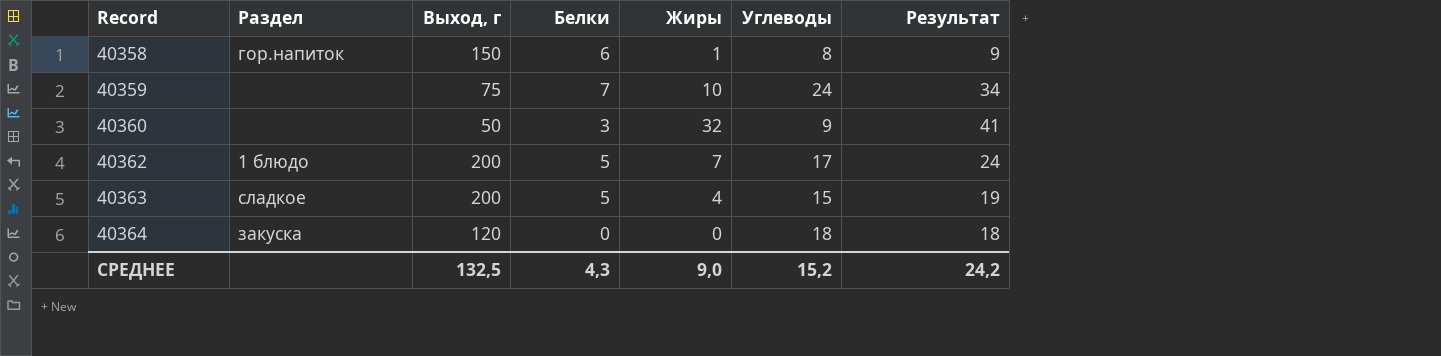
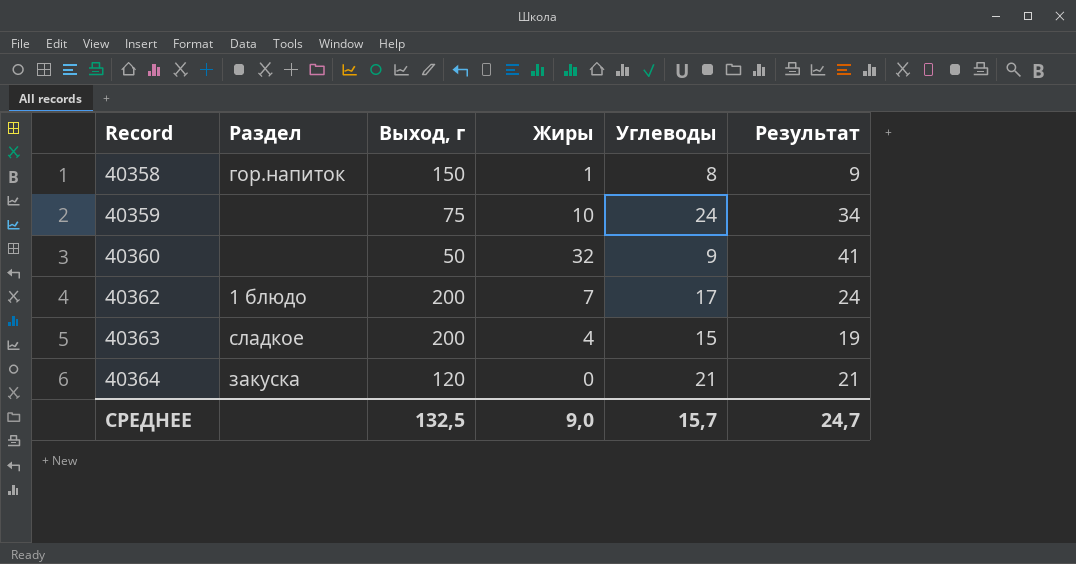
column Белки | position: 4 -> none
40364 | Углеводы: 18 -> 21
40364 | Результат: 18 -> 21
СРЕДНЕЕ | Углеводы: 15,2 -> 15,7
СРЕДНЕЕ | Результат: 24,2 -> 24,7

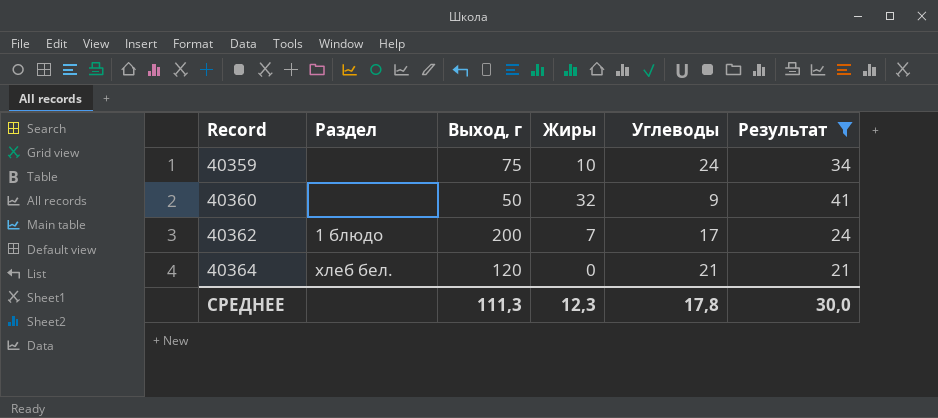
filter: none -> Результат >= 21
40364 | Раздел: закуска -> хлеб бел.
СРЕДНЕЕ | Выход, г: 132,5 -> 111,3
СРЕДНЕЕ | Жиры: 9,0 -> 12,3
СРЕДНЕЕ | Углеводы: 15,7 -> 17,8
СРЕДНЕЕ | Результат: 24,7 -> 30,0

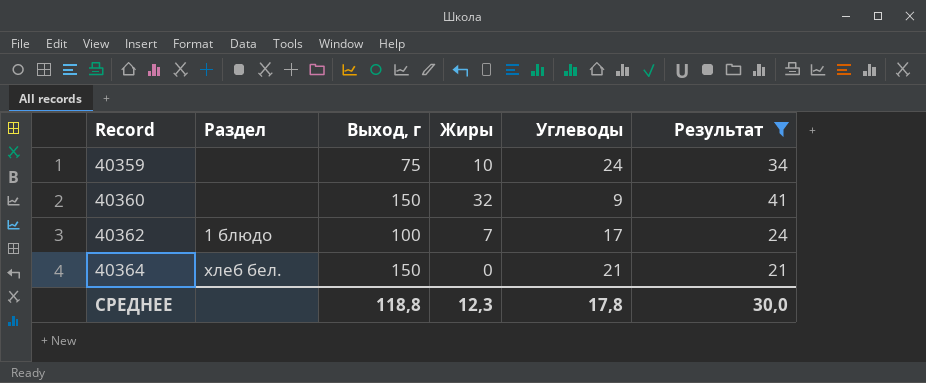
40360 | Выход, г: 50 -> 150
40362 | Выход, г: 200 -> 100
40364 | Выход, г: 120 -> 150
СРЕДНЕЕ | Выход, г: 111,3 -> 118,8

